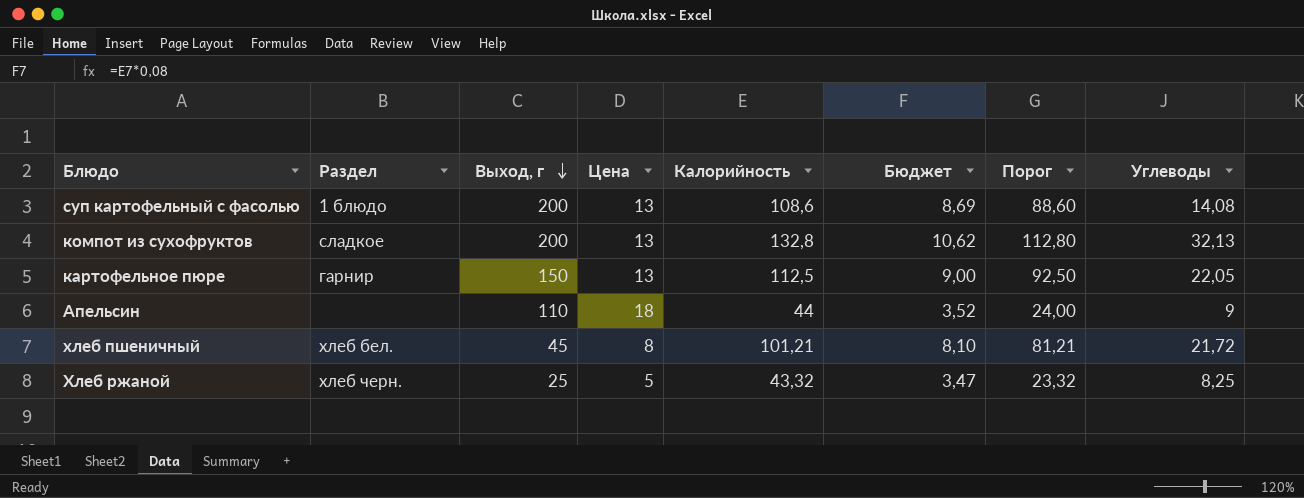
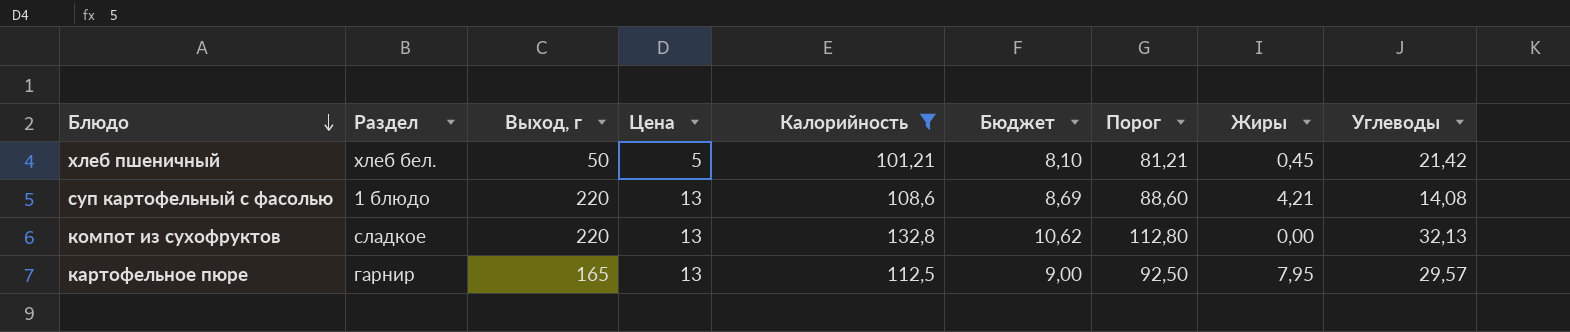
filter: none -> Калорийность >= 101,21
row order: Выход, г descending -> Блюдо descending
column Жиры | position: none -> 8
хлеб пшеничный | Выход, г: 45 -> 50
хлеб пшеничный | Цена: 8 -> 5
хлеб пшеничный | Углеводы: 21,72 -> 21,42
суп картофельный с фасолью | Выход, г: 200 -> 220
компот из сухофруктов | Выход, г: 200 -> 220
картофельное пюре | Выход, г: 150 -> 165
картофельное пюре | Углеводы: 22,05 -> 29,57

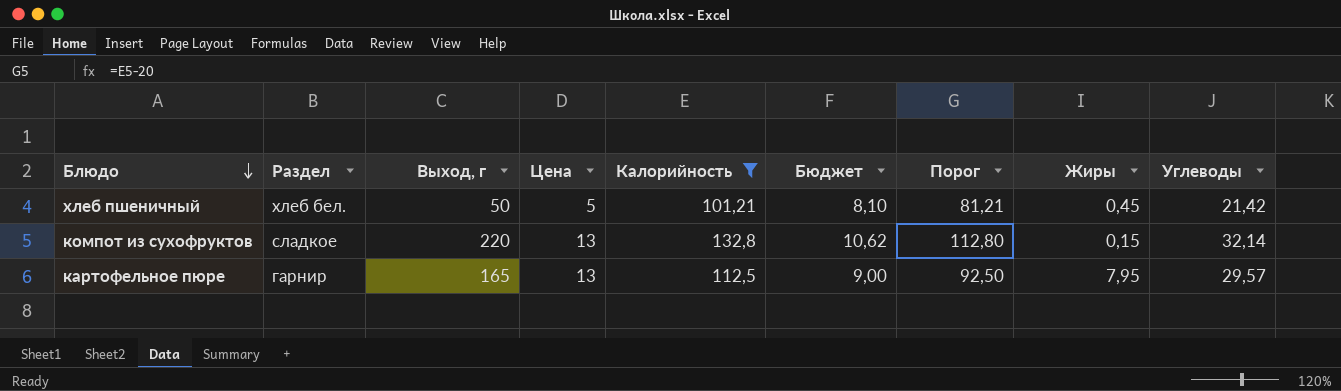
row суп картофельный с фасолью: 1 блюдо | 220 | 13 | 108,6 | 8,69 | 88,60 | 4,21 | 14,08 -> none
компот из сухофруктов | Жиры: 0,00 -> 0,15
компот из сухофруктов | Углеводы: 32,13 -> 32,14

